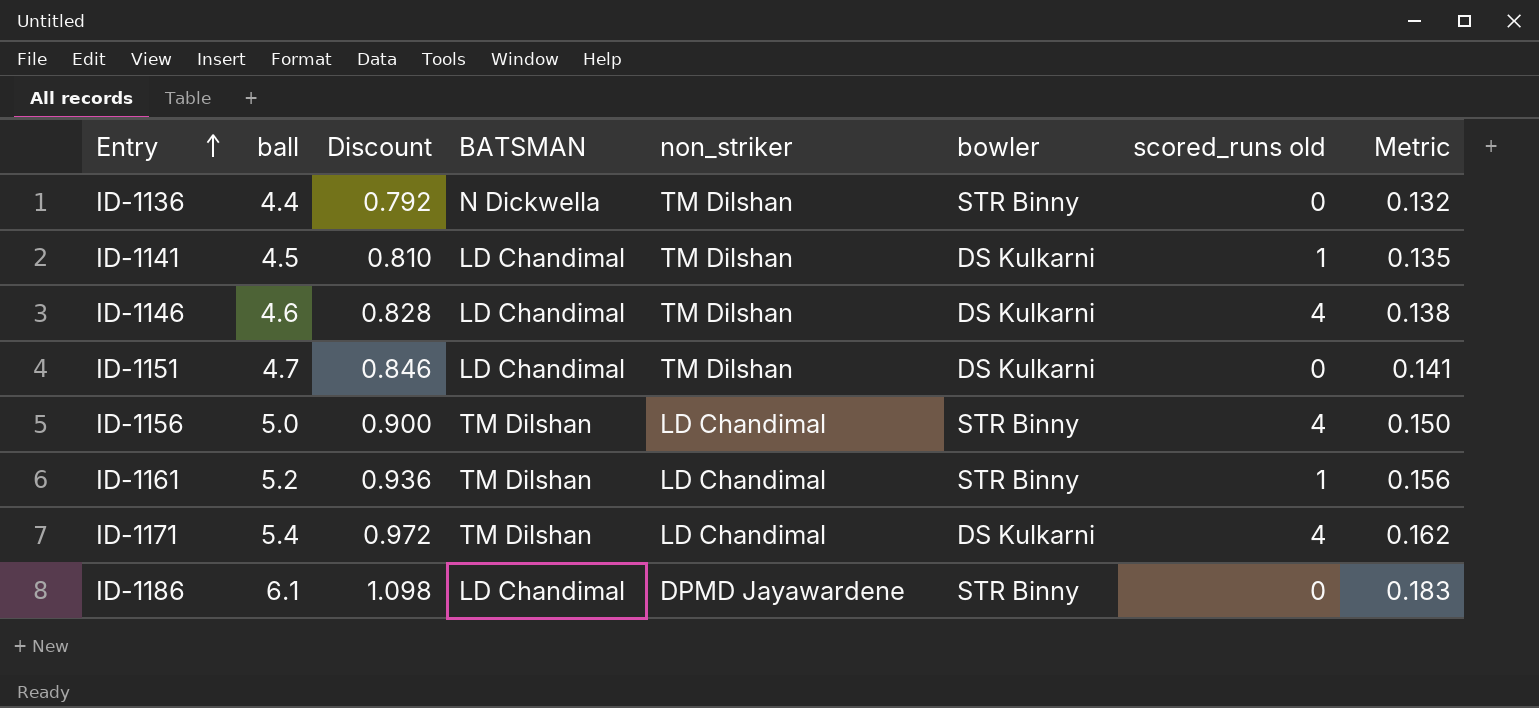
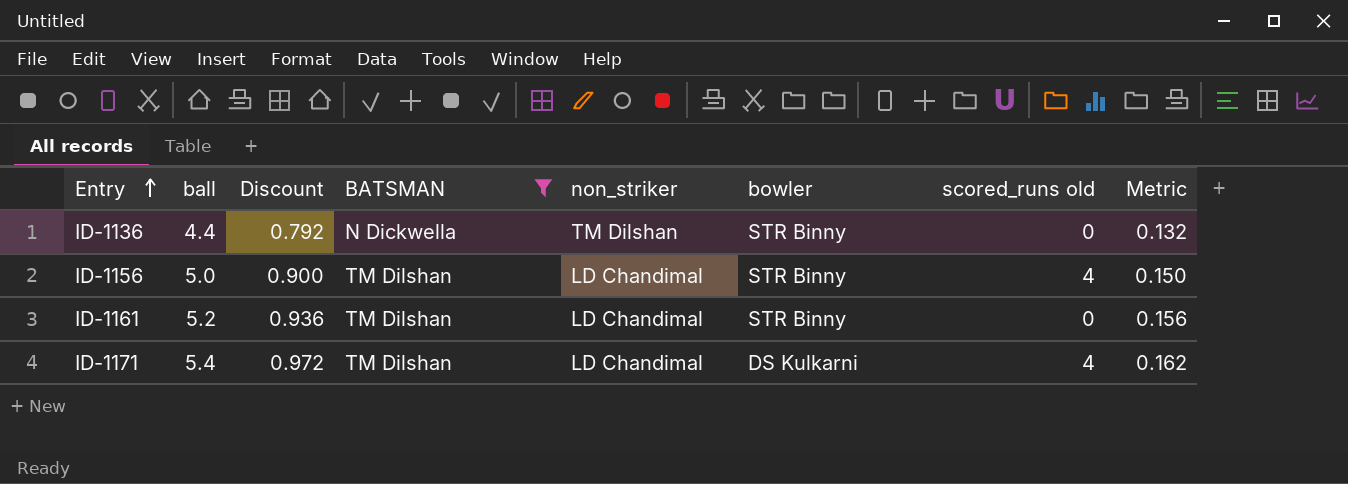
filter: none -> BATSMAN != LD Chandimal
ID-1161 | scored_runs old: 1 -> 0

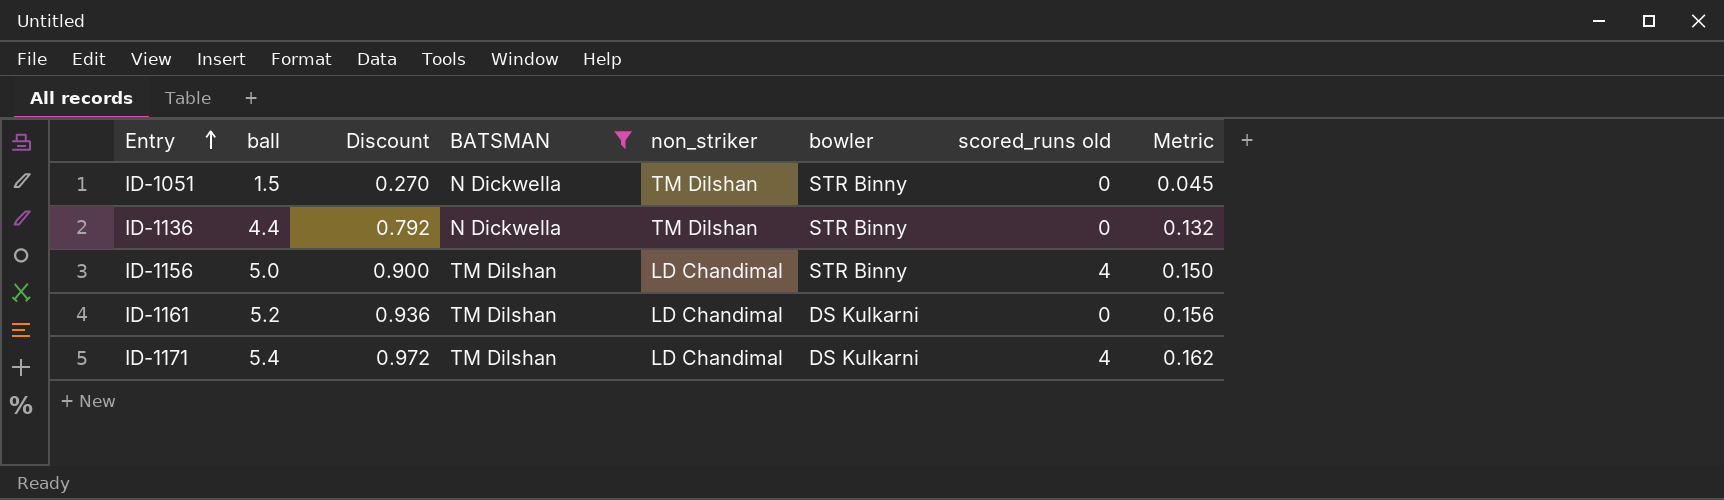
row ID-1051: none -> 1.5 | 0.270 | N Dickwella | TM Dilshan | STR Binny | 0 | 0.045
ID-1161 | bowler: STR Binny -> DS Kulkarni

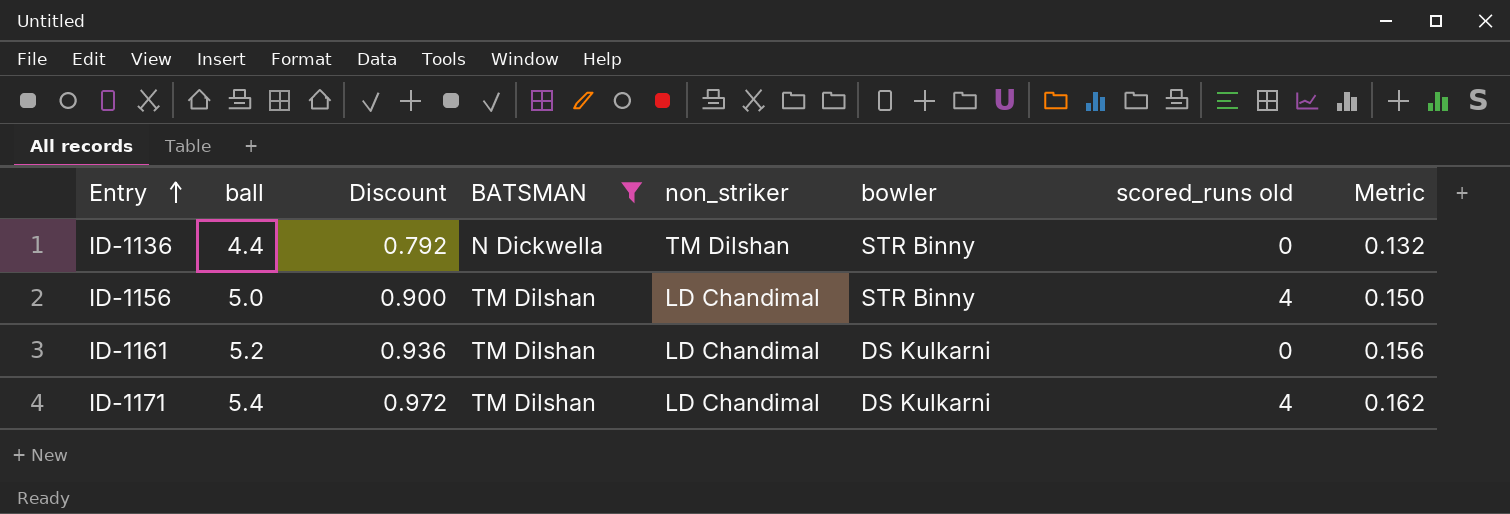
row ID-1051: 1.5 | 0.270 | N Dickwella | TM Dilshan | STR Binny | 0 | 0.045 -> none

